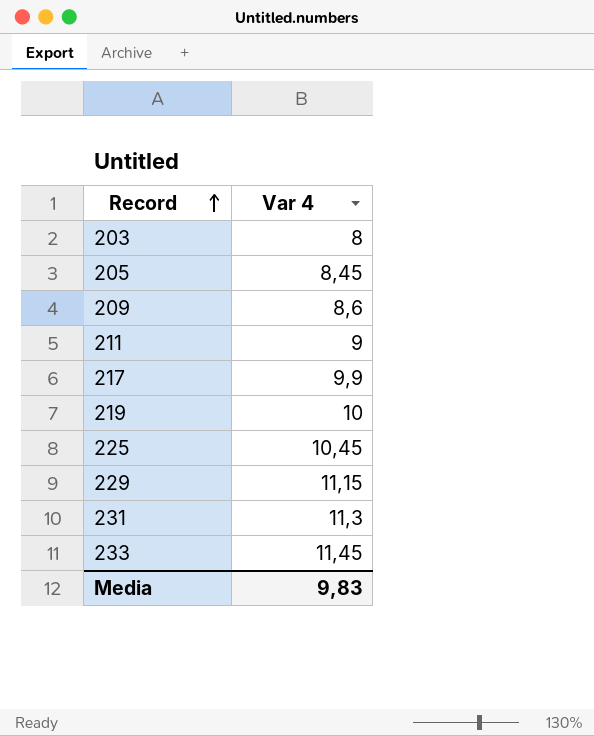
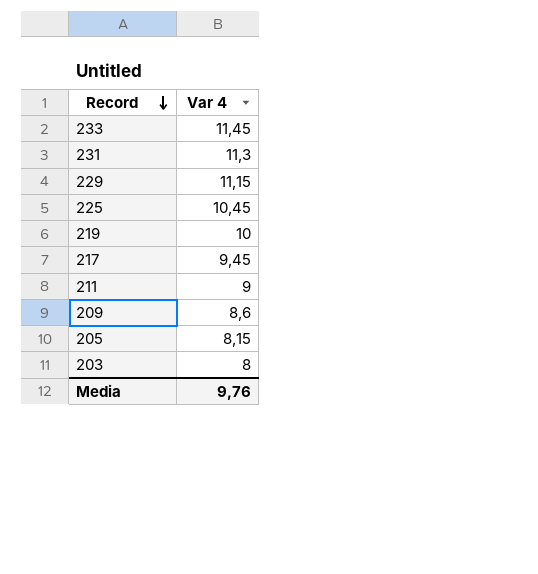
row order: Record ascending -> Record descending
217 | Var 4: 9,9 -> 9,45
205 | Var 4: 8,45 -> 8,15
Media | Var 4: 9,83 -> 9,76

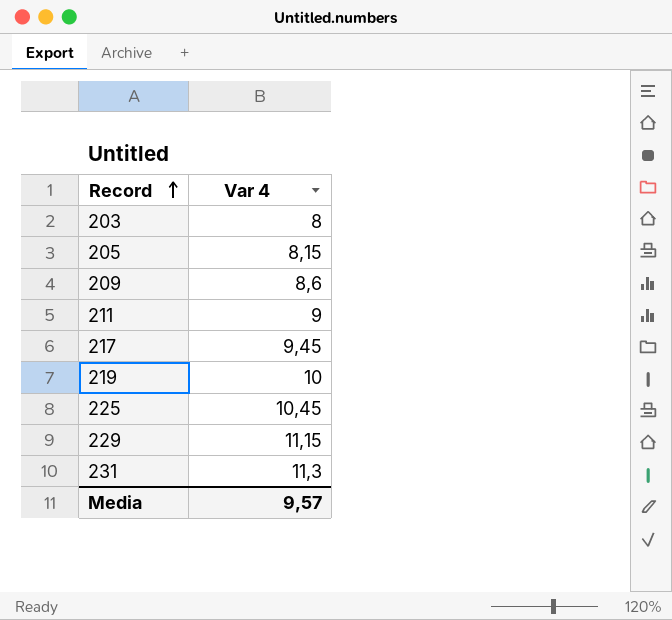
row order: Record descending -> Record ascending
row 233: 11,45 -> none
Media | Var 4: 9,76 -> 9,57

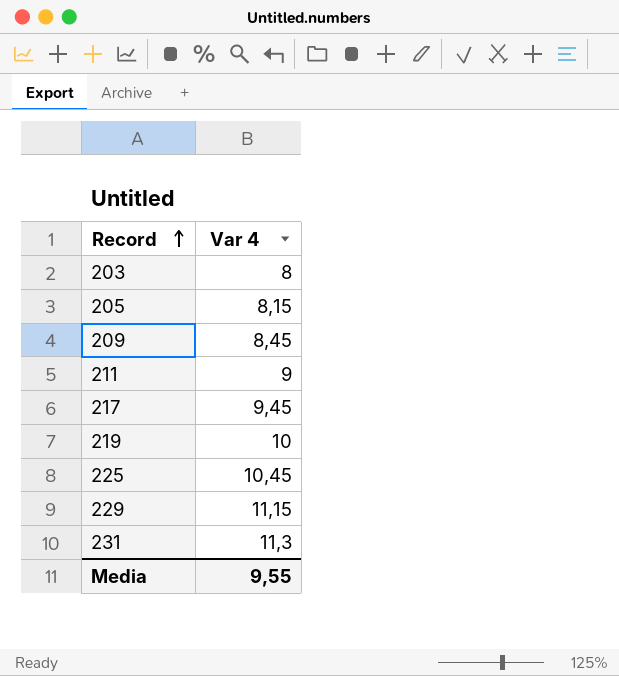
209 | Var 4: 8,6 -> 8,45
Media | Var 4: 9,57 -> 9,55

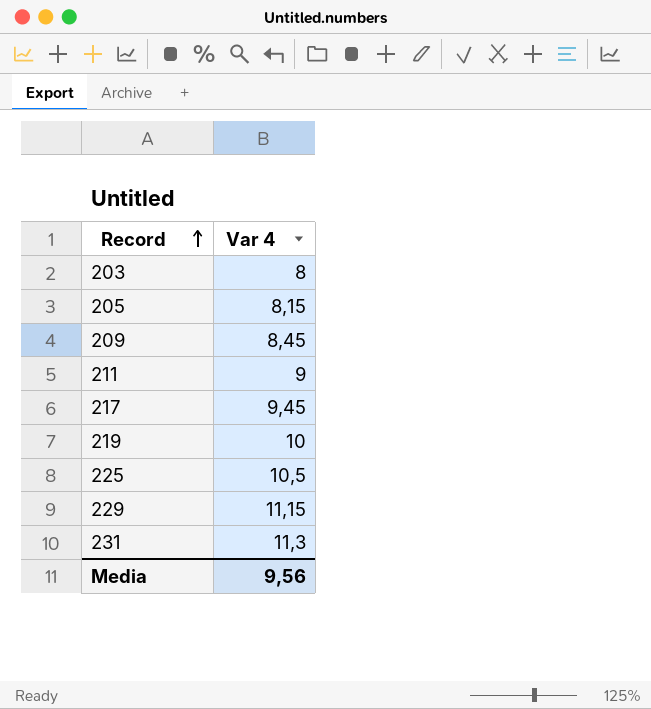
225 | Var 4: 10,45 -> 10,5
Media | Var 4: 9,55 -> 9,56

